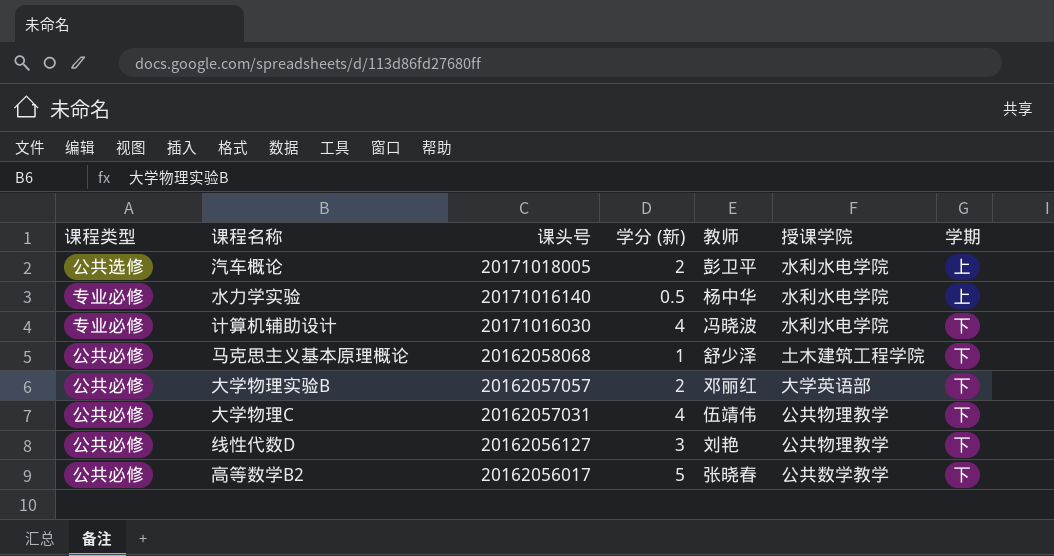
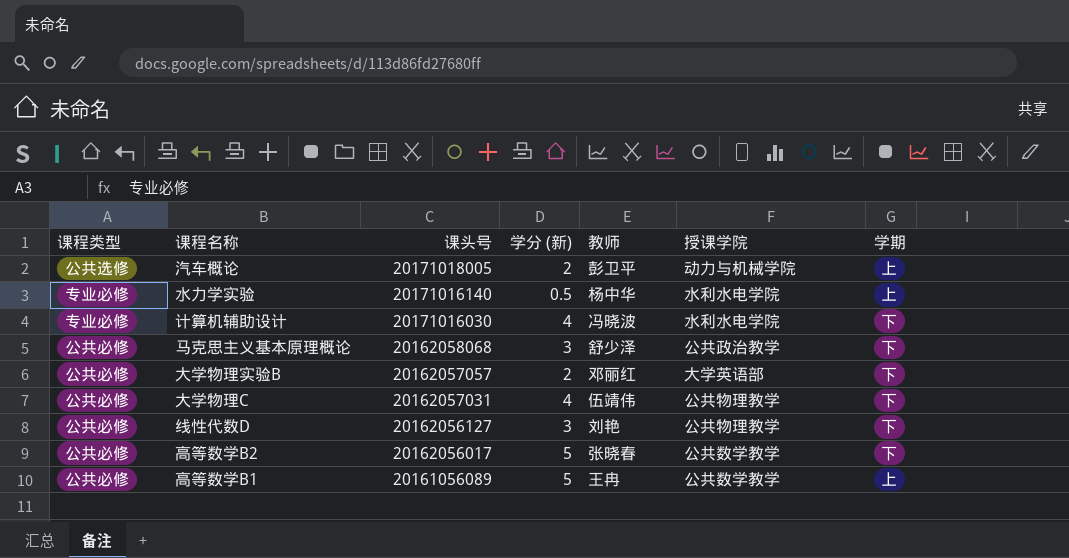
汽车概论 | 授课学院: 水利水电学院 -> 动力与机械学院
马克思主义基本原理概论 | 学分 (新): 1 -> 3
马克思主义基本原理概论 | 授课学院: 土木建筑工程学院 -> 公共政治教学
row 高等数学B1: none -> 公共必修 | 20161056089 | 5 | 王冉 | 公共数学教学 | 上

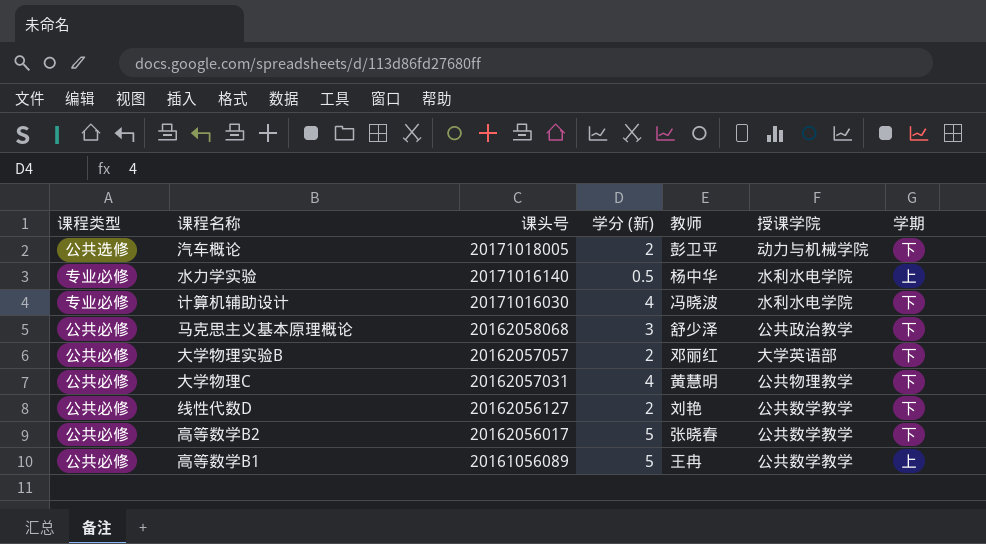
汽车概论 | 学期: 上 -> 下
大学物理C | 教师: 伍靖伟 -> 黄慧明
线性代数D | 学分 (新): 3 -> 2
线性代数D | 授课学院: 公共物理教学 -> 公共数学教学

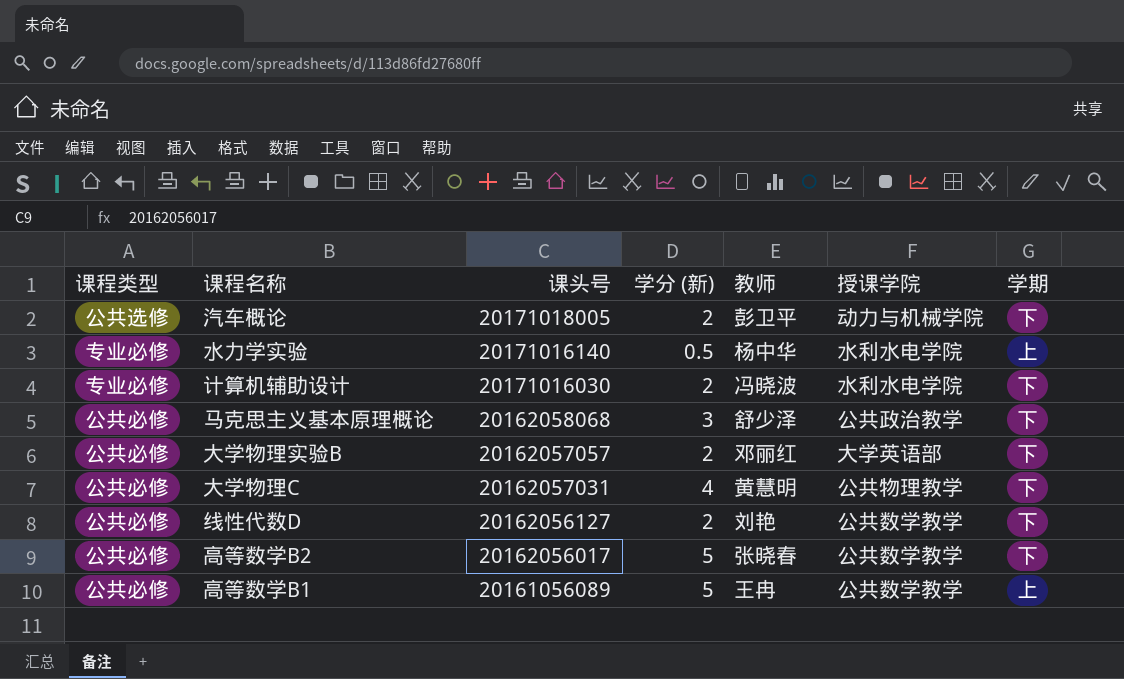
计算机辅助设计 | 学分 (新): 4 -> 2

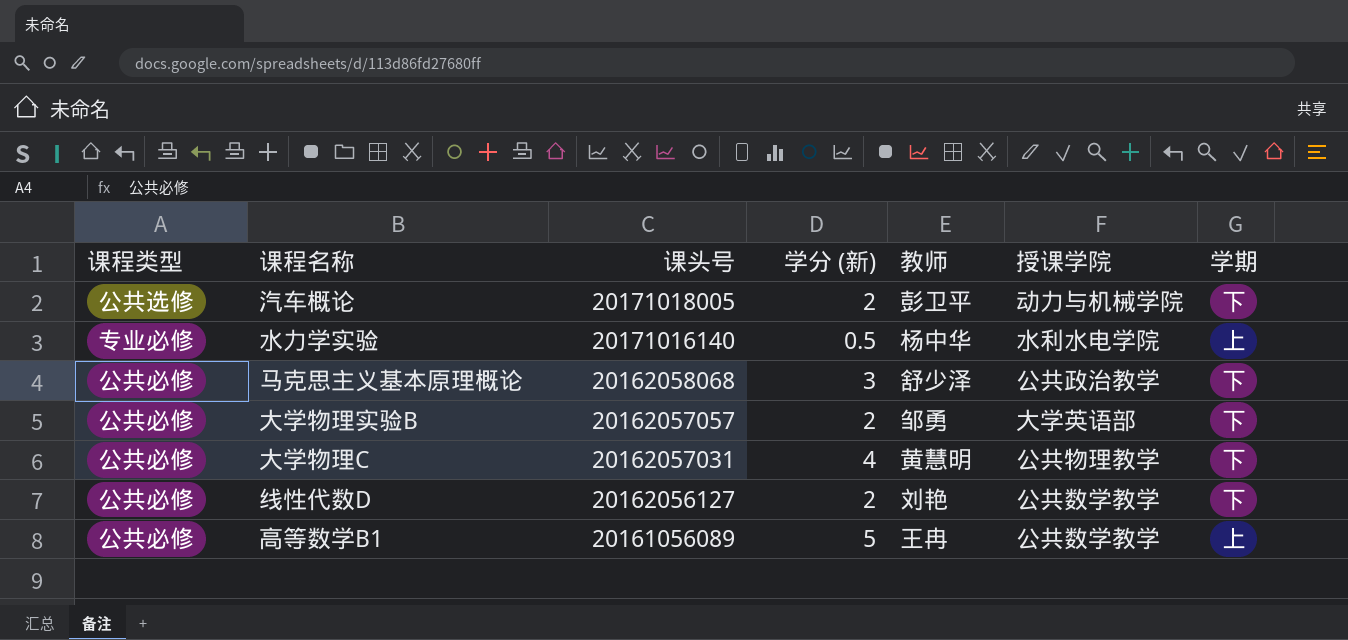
row 计算机辅助设计: 专业必修 | 20171016030 | 2 | 冯晓波 | 水利水电学院 | 下 -> none
row 高等数学B2: 公共必修 | 20162056017 | 5 | 张晓春 | 公共数学教学 | 下 -> none
大学物理实验B | 教师: 邓丽红 -> 邹勇

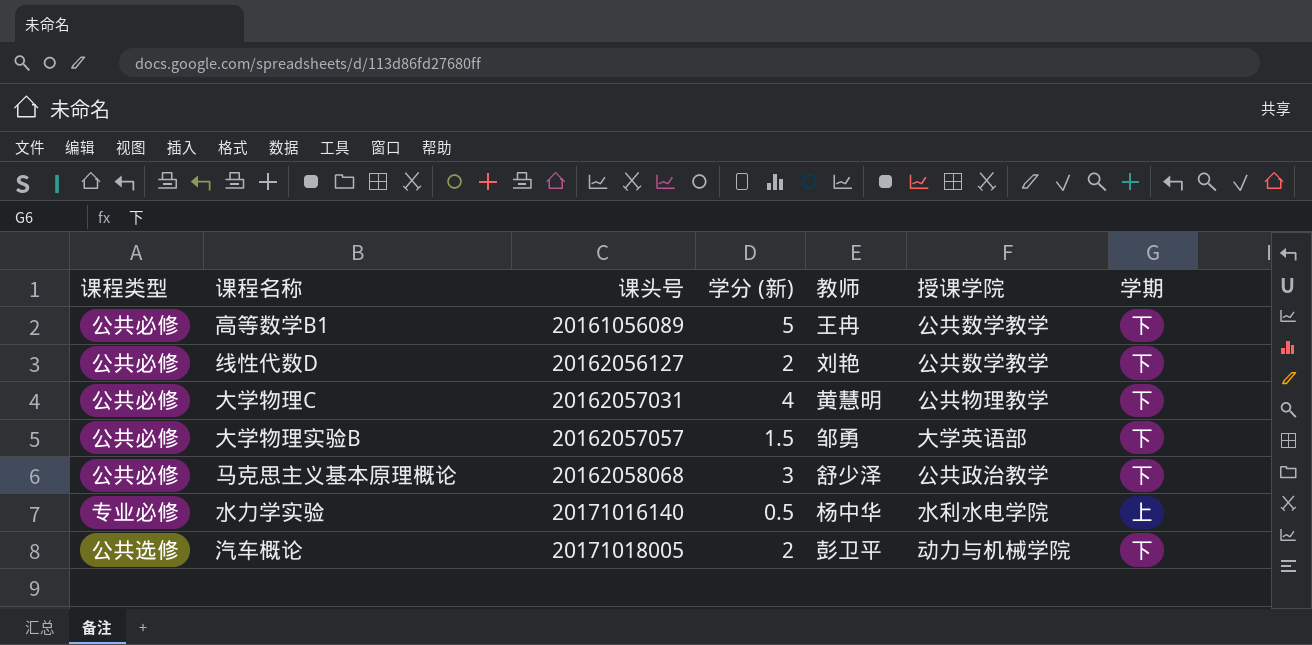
row order: 课头号 descending -> 课头号 ascending
高等数学B1 | 学期: 上 -> 下
大学物理实验B | 学分 (新): 2 -> 1.5

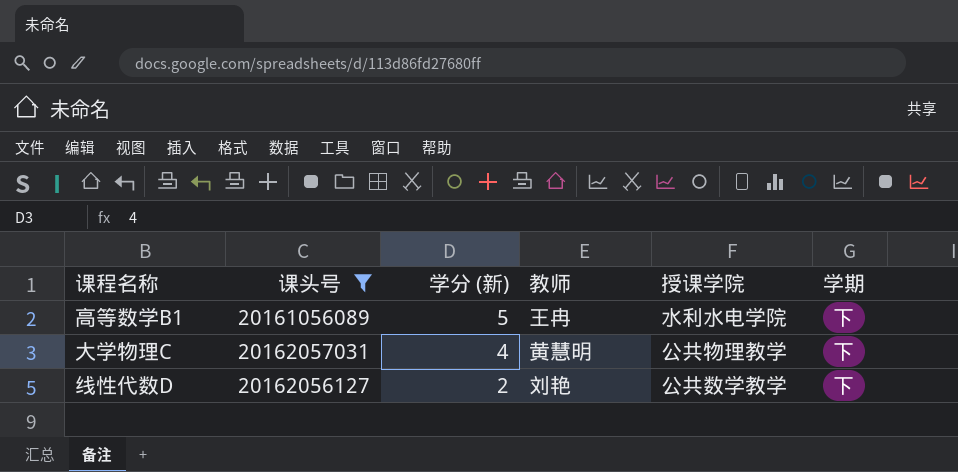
filter: none -> 课头号 <= 20162057031
row order: 课头号 ascending -> 学分 (新) descending
column 课程类型 | position: 1 -> none
高等数学B1 | 授课学院: 公共数学教学 -> 水利水电学院

